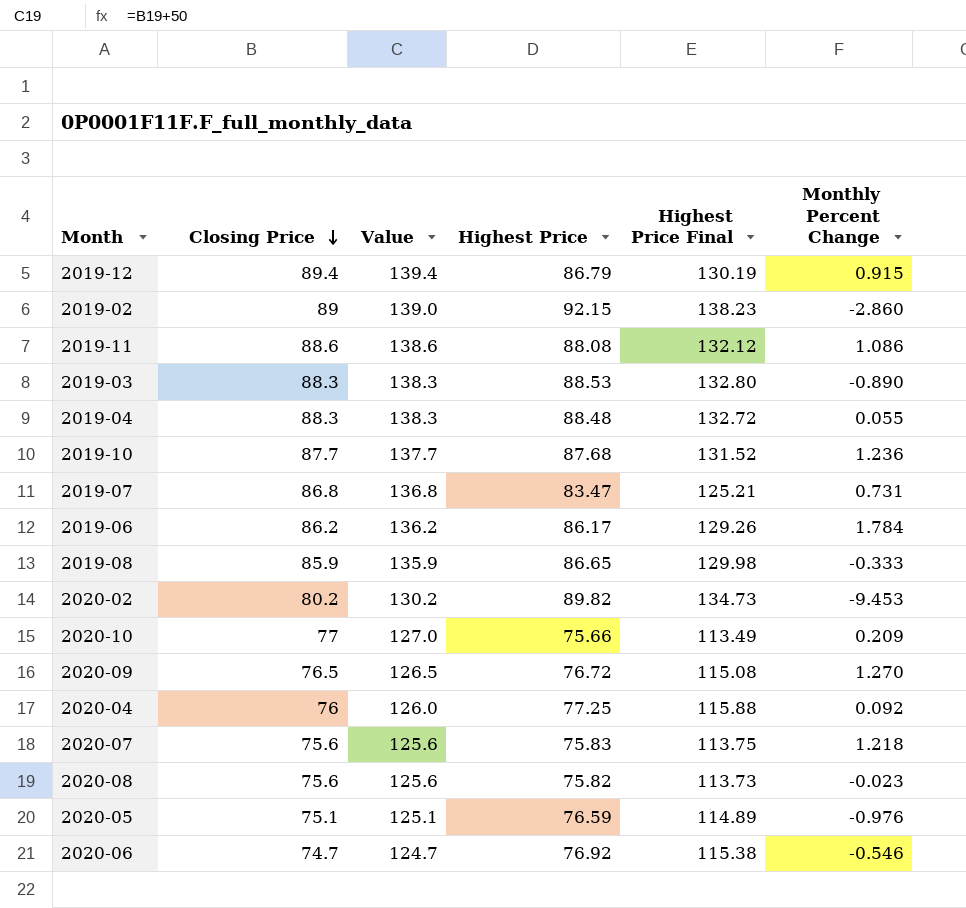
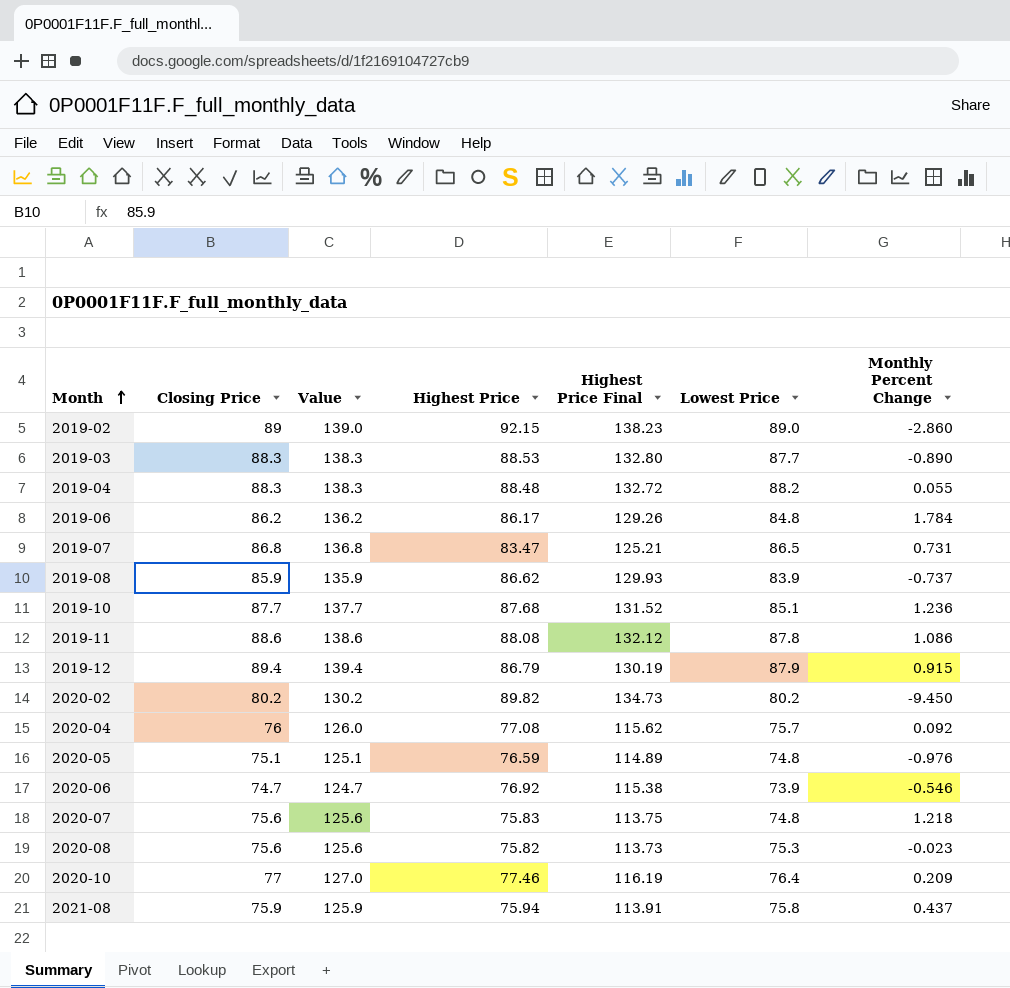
row order: Closing Price descending -> Month ascending
column Lowest Price | position: none -> 6
row 2020-09: 76.5 | 126.5 | 76.72 | 115.08 | 1.270 -> none
2019-08 | Highest Price: 86.65 -> 86.62
2019-08 | Highest Price Final: 129.98 -> 129.93
2019-08 | Monthly Percent Change: -0.333 -> -0.737
2020-02 | Monthly Percent Change: -9.453 -> -9.450
2020-04 | Highest Price: 77.25 -> 77.08
2020-04 | Highest Price Final: 115.88 -> 115.62
2020-10 | Highest Price: 75.66 -> 77.46
2020-10 | Highest Price Final: 113.49 -> 116.19
row 2021-08: none -> 75.9 | 125.9 | 75.94 | 113.91 | 75.8 | 0.437

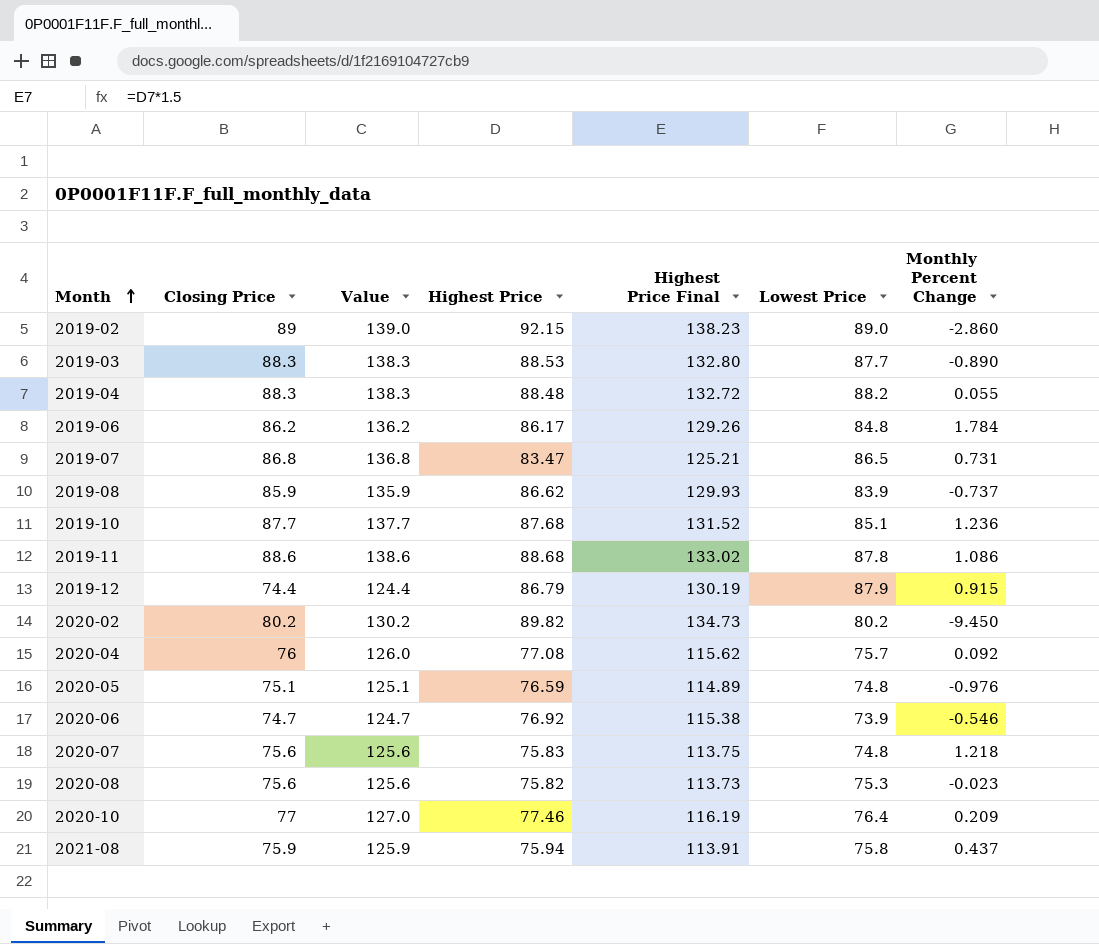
2019-11 | Highest Price: 88.08 -> 88.68
2019-11 | Highest Price Final: 132.12 -> 133.02
2019-12 | Closing Price: 89.4 -> 74.4
2019-12 | Value: 139.4 -> 124.4

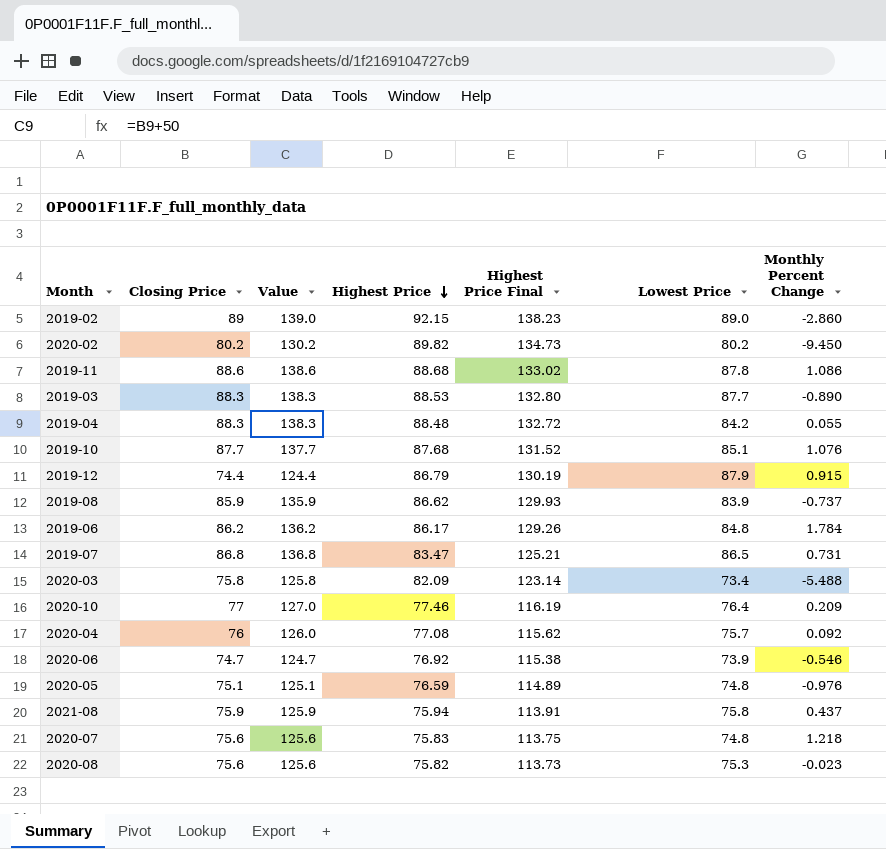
row order: Month ascending -> Highest Price descending
2019-04 | Lowest Price: 88.2 -> 84.2
2019-10 | Monthly Percent Change: 1.236 -> 1.076
row 2020-03: none -> 75.8 | 125.8 | 82.09 | 123.14 | 73.4 | -5.488

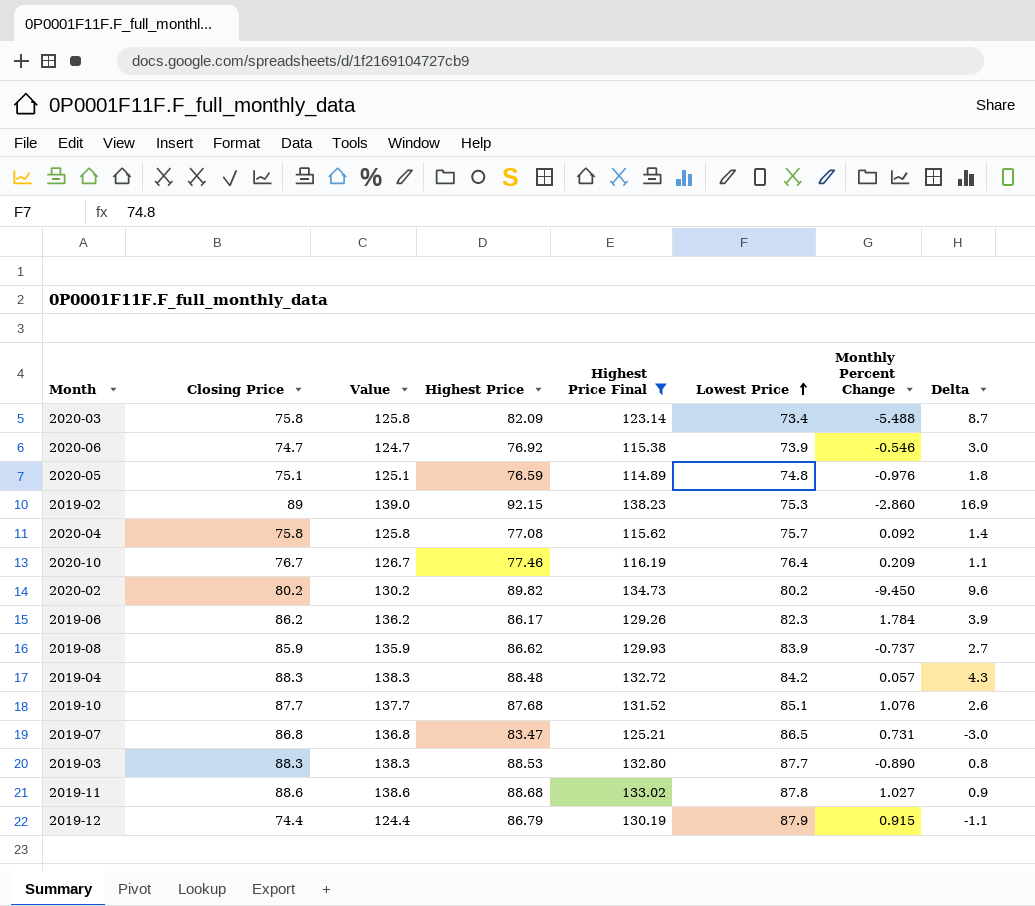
filter: none -> Highest Price Final >= 114.89
row order: Highest Price descending -> Lowest Price ascending
column Delta | formula: none -> [Highest Price] - [Lowest Price]
2019-02 | Lowest Price: 89.0 -> 75.3
2020-04 | Closing Price: 76 -> 75.8
2020-04 | Value: 126.0 -> 125.8
2020-10 | Closing Price: 77 -> 76.7
2020-10 | Value: 127.0 -> 126.7
2019-06 | Lowest Price: 84.8 -> 82.3
2019-04 | Monthly Percent Change: 0.055 -> 0.057
2019-11 | Monthly Percent Change: 1.086 -> 1.027

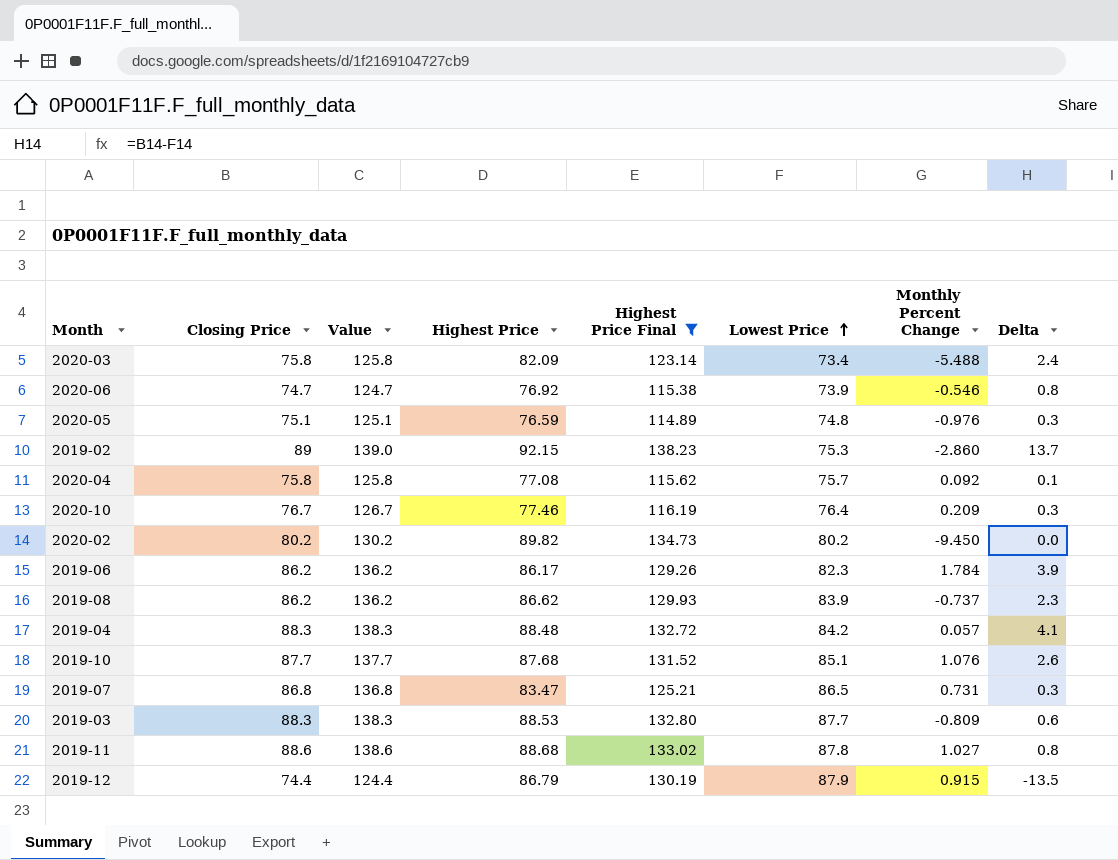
column Delta | formula: [Highest Price] - [Lowest Price] -> [Closing Price] - [Lowest Price]
2019-08 | Closing Price: 85.9 -> 86.2
2019-08 | Value: 135.9 -> 136.2
2019-03 | Monthly Percent Change: -0.890 -> -0.809

